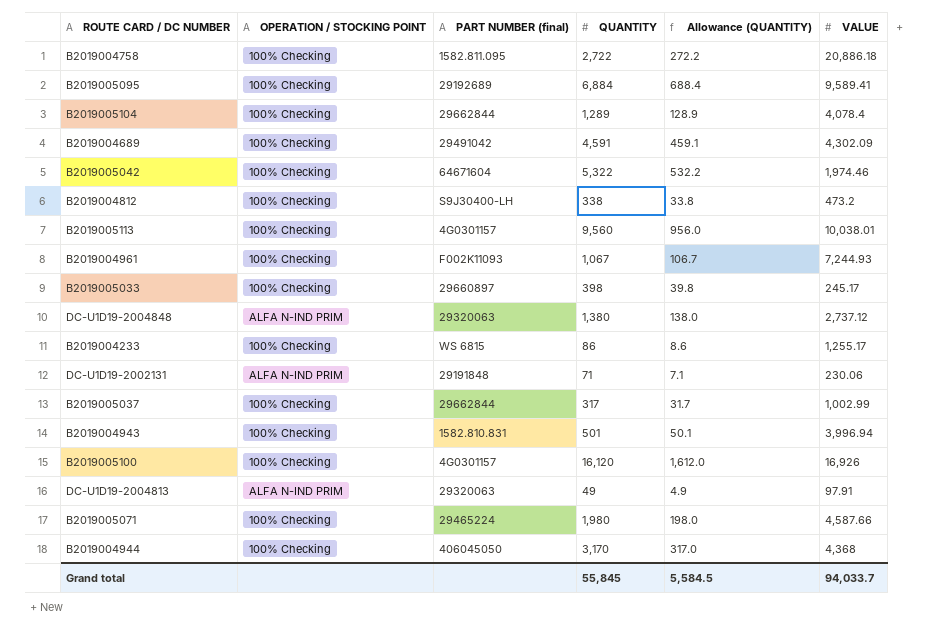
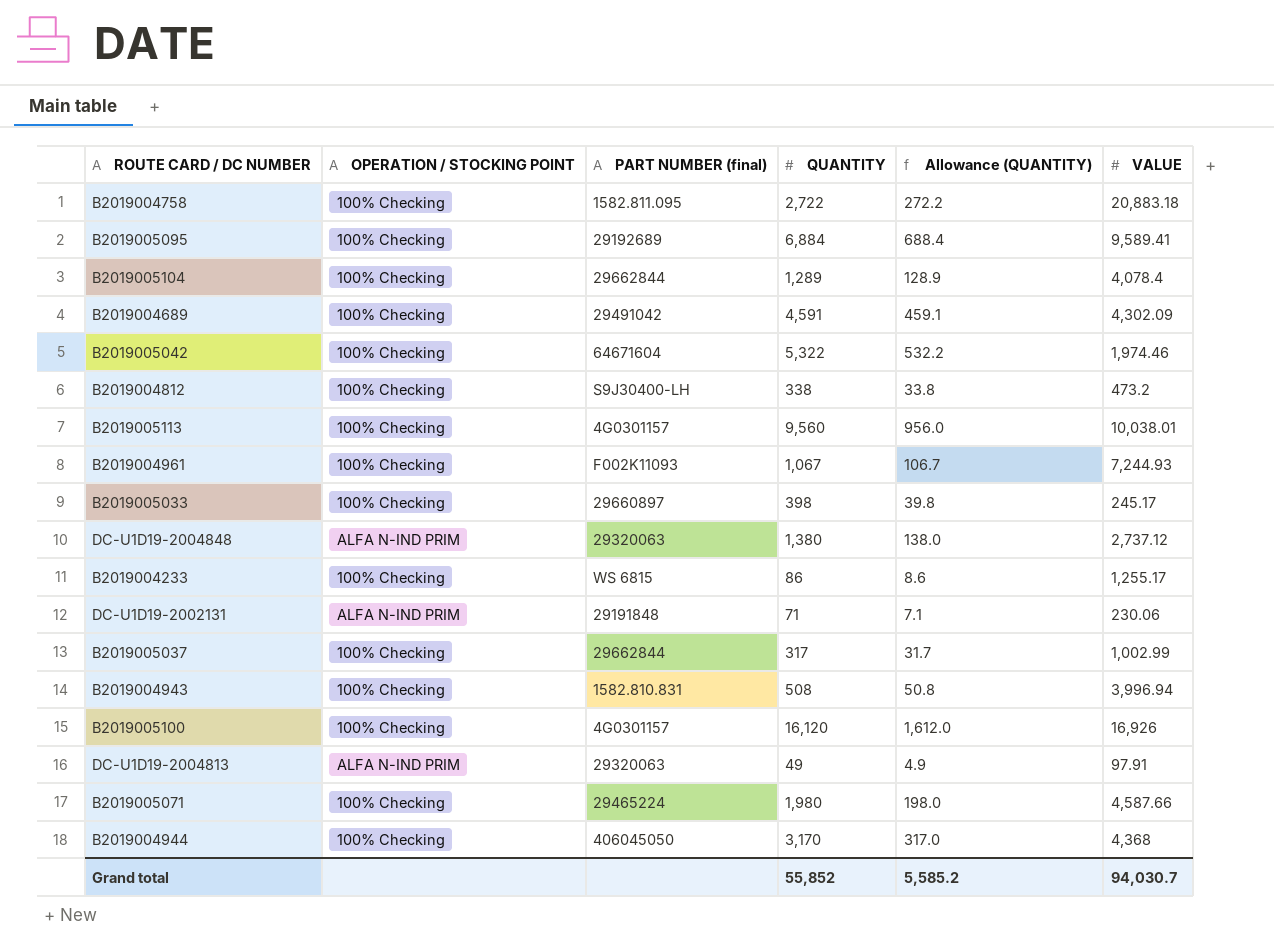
B2019004758 | VALUE: 20,886.18 -> 20,883.18
B2019004943 | QUANTITY: 501 -> 508
B2019004943 | Allowance (QUANTITY): 50.1 -> 50.8
Grand total | QUANTITY: 55,845 -> 55,852
Grand total | Allowance (QUANTITY): 5,584.5 -> 5,585.2
Grand total | VALUE: 94,033.7 -> 94,030.7

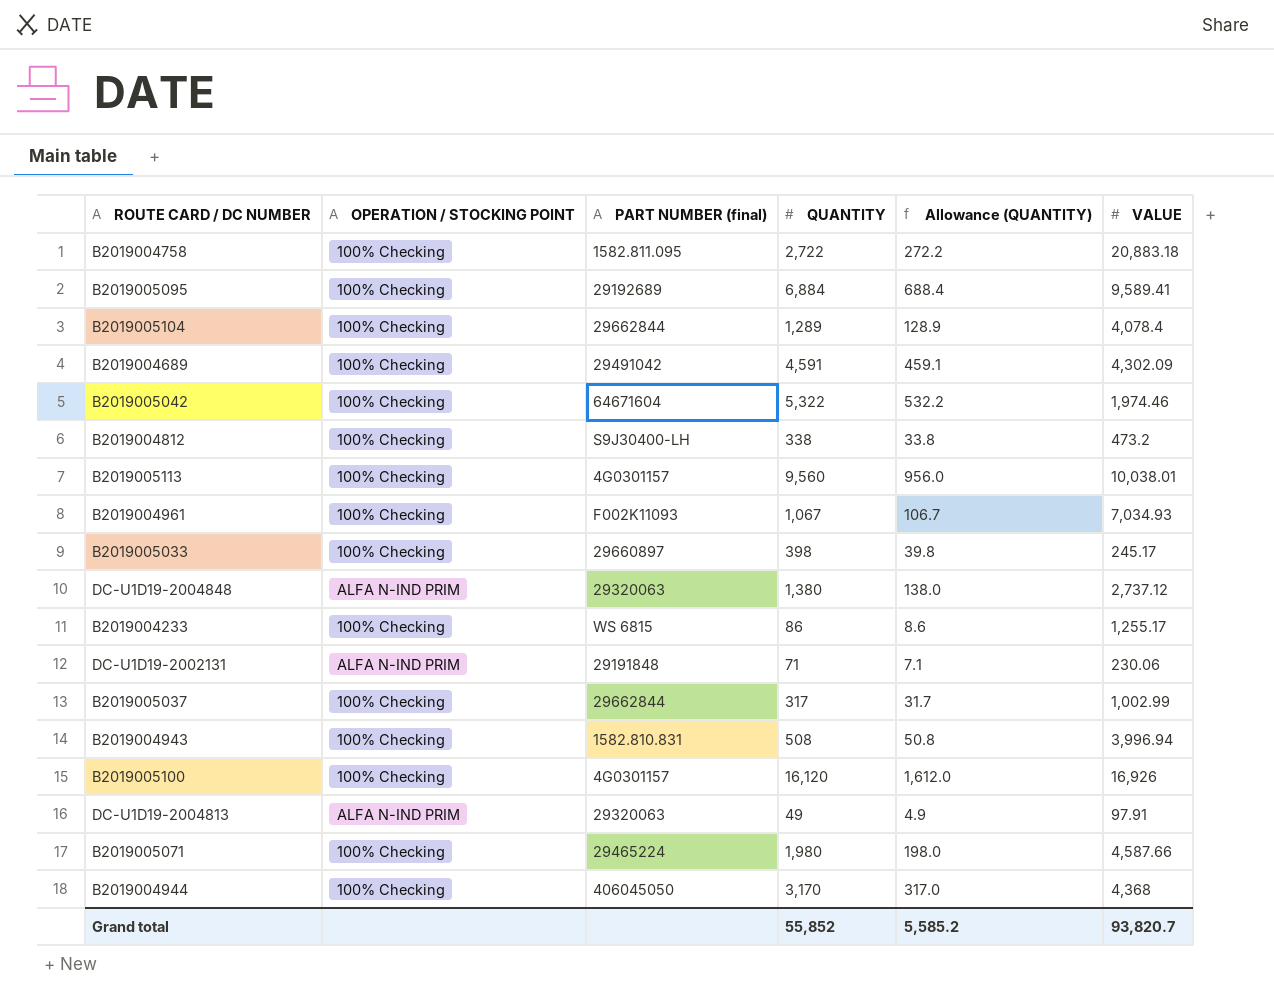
B2019004961 | VALUE: 7,244.93 -> 7,034.93
Grand total | VALUE: 94,030.7 -> 93,820.7

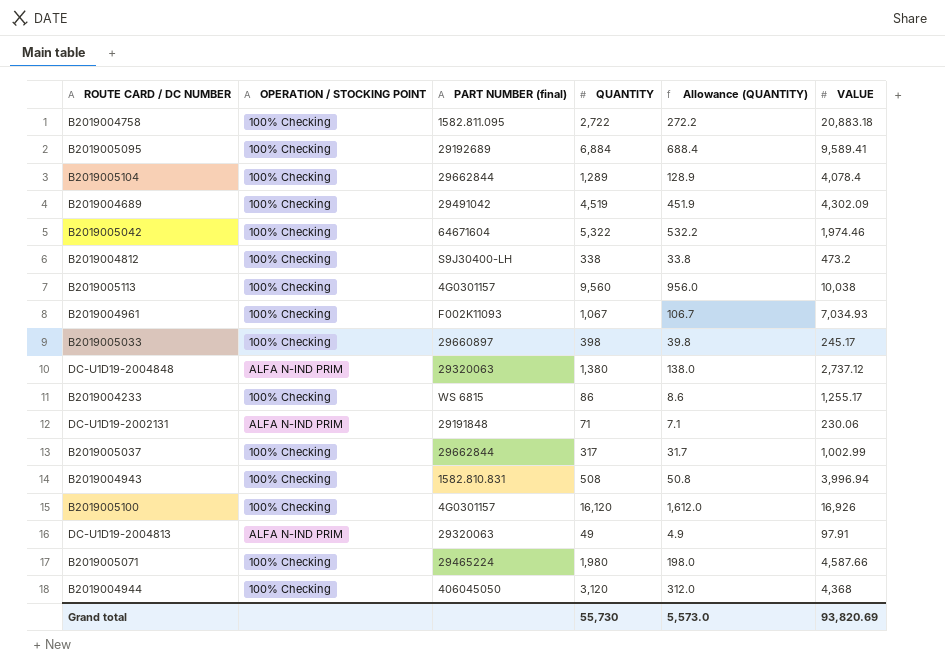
B2019004689 | QUANTITY: 4,591 -> 4,519
B2019004689 | Allowance (QUANTITY): 459.1 -> 451.9
B2019005113 | VALUE: 10,038.01 -> 10,038
B2019004944 | QUANTITY: 3,170 -> 3,120
B2019004944 | Allowance (QUANTITY): 317.0 -> 312.0
Grand total | QUANTITY: 55,852 -> 55,730
Grand total | Allowance (QUANTITY): 5,585.2 -> 5,573.0
Grand total | VALUE: 93,820.7 -> 93,820.69

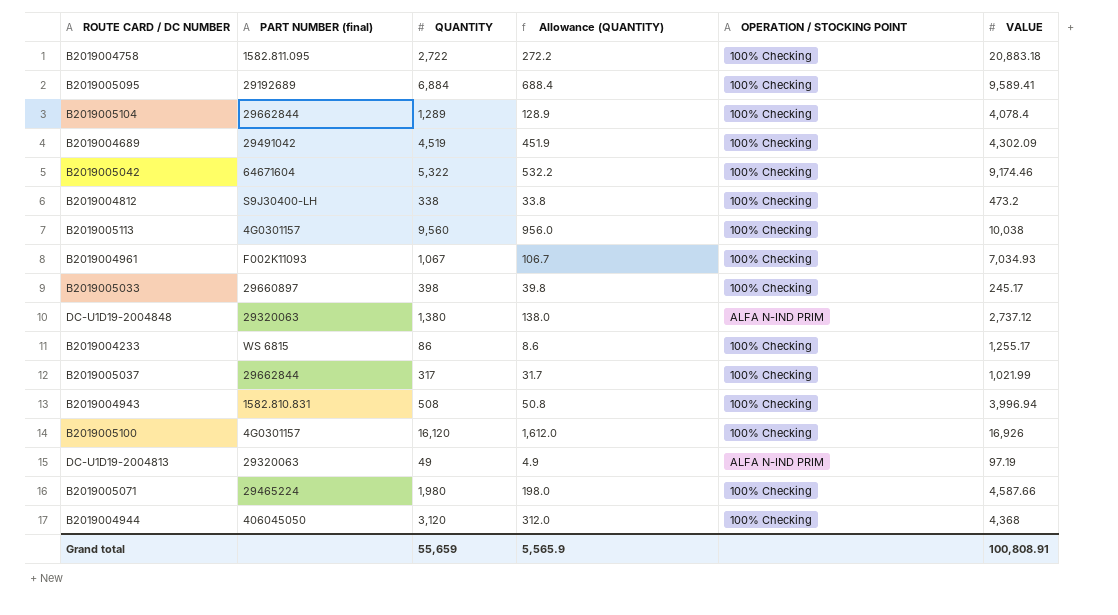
column OPERATION / STOCKING POINT | position: 2 -> 5
row DC-U1D19-2002131: ALFA N-IND PRIM | 29191848 | 71 | 7.1 | 230.06 -> none
B2019005042 | VALUE: 1,974.46 -> 9,174.46
B2019005037 | VALUE: 1,002.99 -> 1,021.99
DC-U1D19-2004813 | VALUE: 97.91 -> 97.19
Grand total | QUANTITY: 55,730 -> 55,659
Grand total | Allowance (QUANTITY): 5,573.0 -> 5,565.9
Grand total | VALUE: 93,820.69 -> 100,808.91

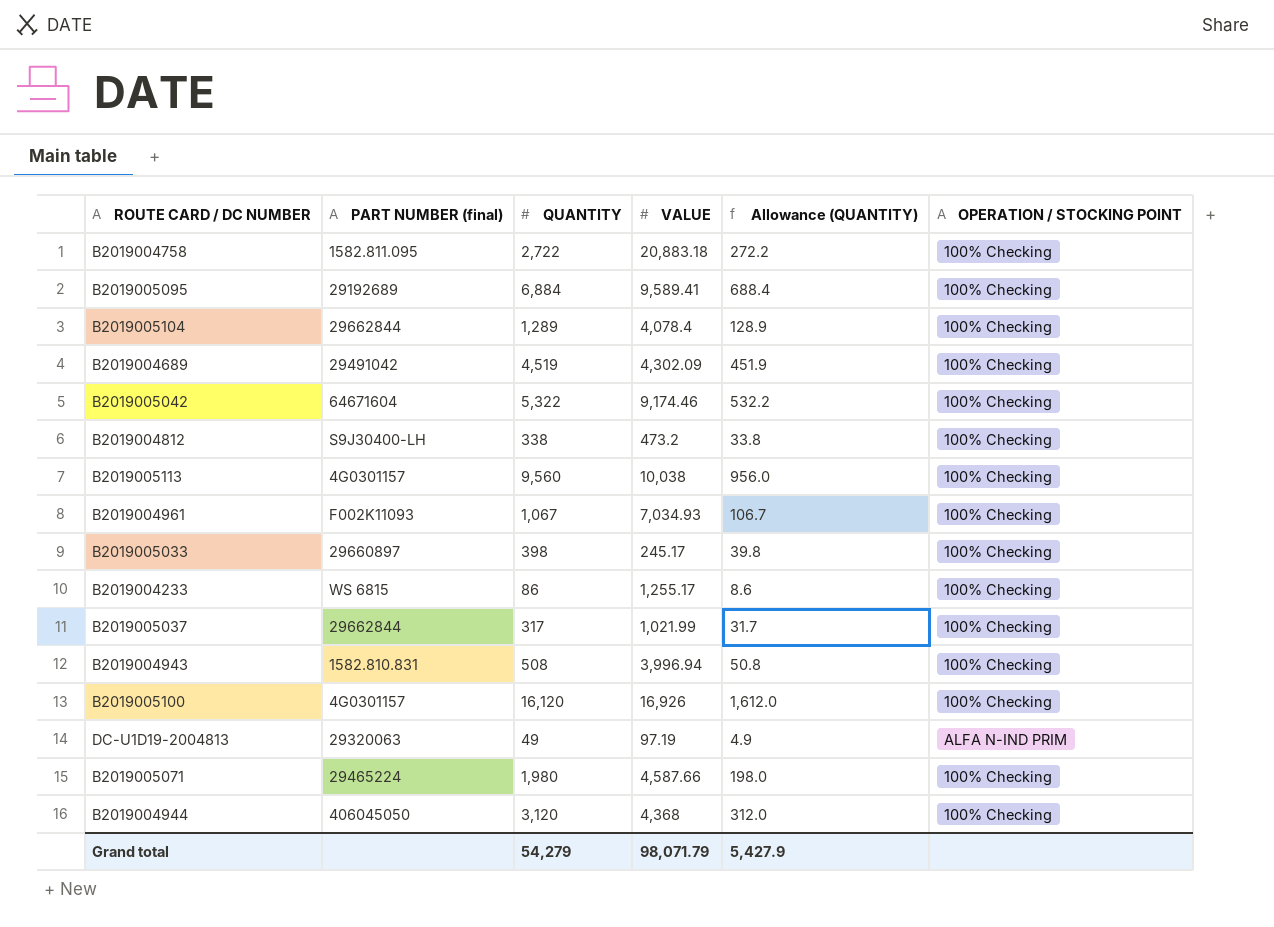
column VALUE | position: 6 -> 4
row DC-U1D19-2004848: 29320063 | 1,380 | 138.0 | ALFA N-IND PRIM | 2,737.12 -> none
Grand total | QUANTITY: 55,659 -> 54,279
Grand total | VALUE: 100,808.91 -> 98,071.79
Grand total | Allowance (QUANTITY): 5,565.9 -> 5,427.9

